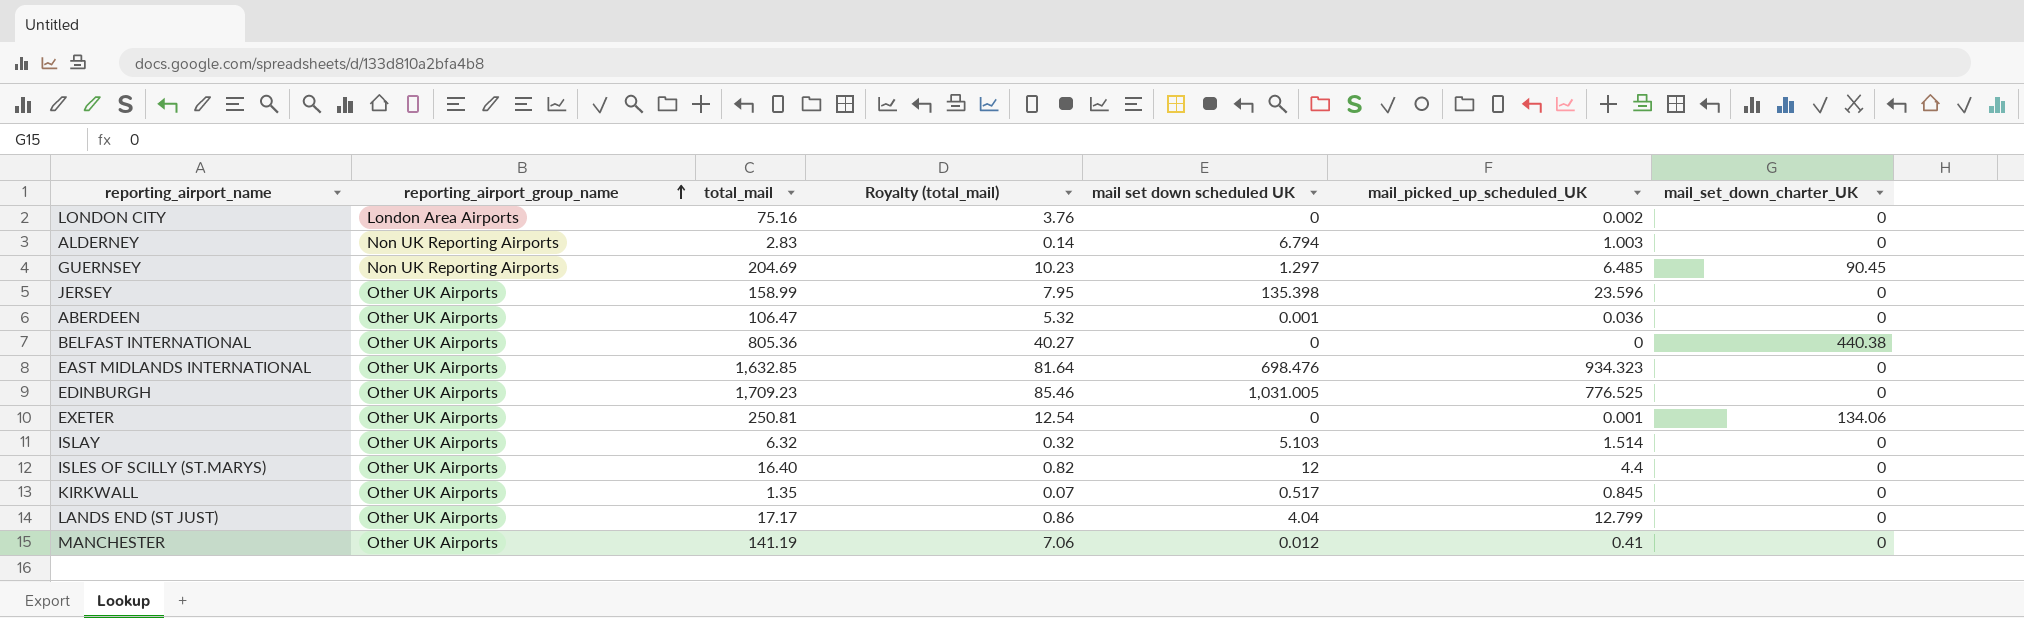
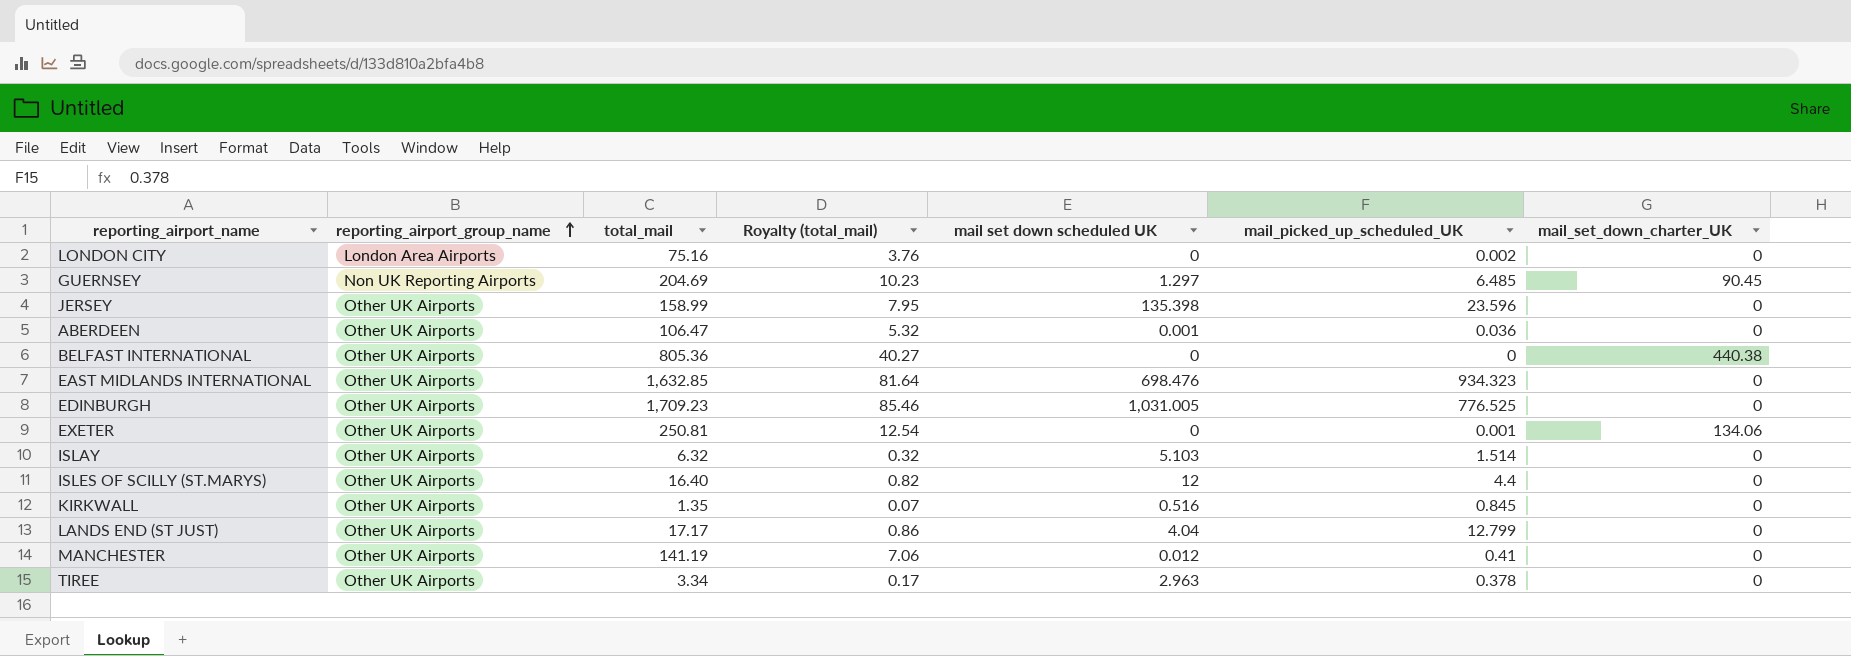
row ALDERNEY: Non UK Reporting Airports | 2.83 | 0.14 | 6.794 | 1.003 | 0 -> none
KIRKWALL | mail set down scheduled UK: 0.517 -> 0.516
row TIREE: none -> Other UK Airports | 3.34 | 0.17 | 2.963 | 0.378 | 0

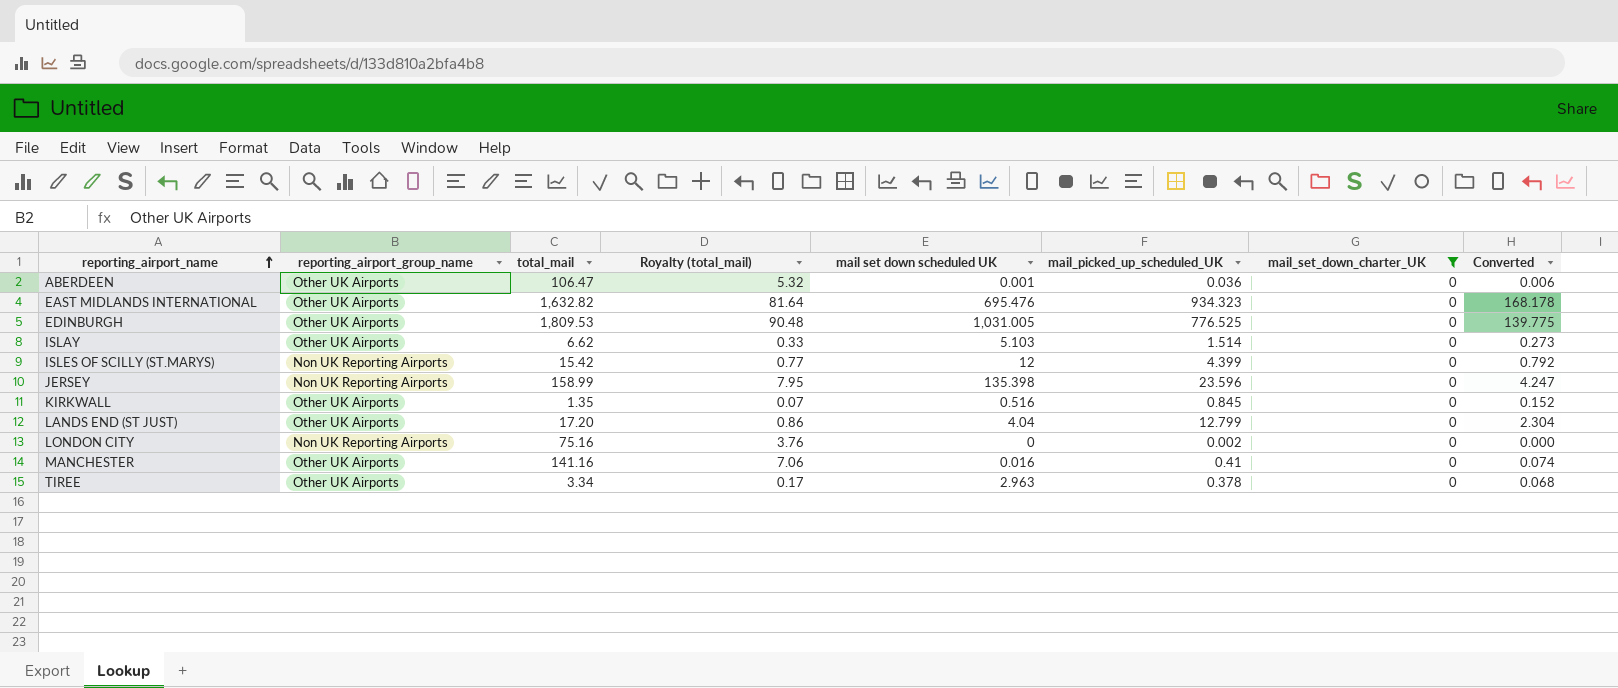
filter: none -> mail_set_down_charter_UK = 0
row order: reporting_airport_group_name ascending -> reporting_airport_name ascending
column Converted | formula: none -> [mail_picked_up_scheduled_UK] * 0.18
EAST MIDLANDS INTERNATIONAL | total_mail: 1,632.85 -> 1,632.82
EAST MIDLANDS INTERNATIONAL | mail set down scheduled UK: 698.476 -> 695.476
EDINBURGH | total_mail: 1,709.23 -> 1,809.53
EDINBURGH | Royalty (total_mail): 85.46 -> 90.48
ISLAY | total_mail: 6.32 -> 6.62
ISLAY | Royalty (total_mail): 0.32 -> 0.33
ISLES OF SCILLY (ST.MARYS) | reporting_airport_group_name: Other UK Airports -> Non UK Reporting Airports
ISLES OF SCILLY (ST.MARYS) | total_mail: 16.40 -> 15.42
ISLES OF SCILLY (ST.MARYS) | Royalty (total_mail): 0.82 -> 0.77
ISLES OF SCILLY (ST.MARYS) | mail_picked_up_scheduled_UK: 4.4 -> 4.399
JERSEY | reporting_airport_group_name: Other UK Airports -> Non UK Reporting Airports
LANDS END (ST JUST) | total_mail: 17.17 -> 17.20
LONDON CITY | reporting_airport_group_name: London Area Airports -> Non UK Reporting Airports
MANCHESTER | total_mail: 141.19 -> 141.16
MANCHESTER | mail set down scheduled UK: 0.012 -> 0.016

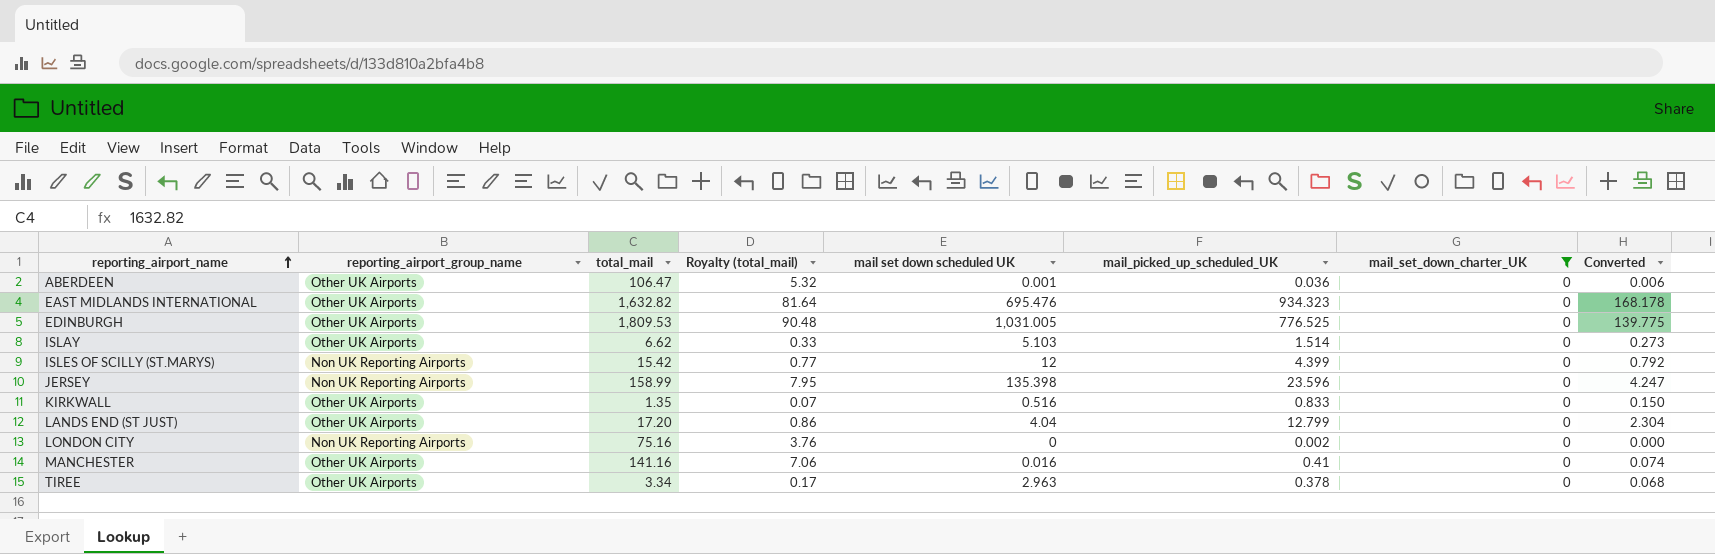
KIRKWALL | mail_picked_up_scheduled_UK: 0.845 -> 0.833
KIRKWALL | Converted: 0.152 -> 0.150

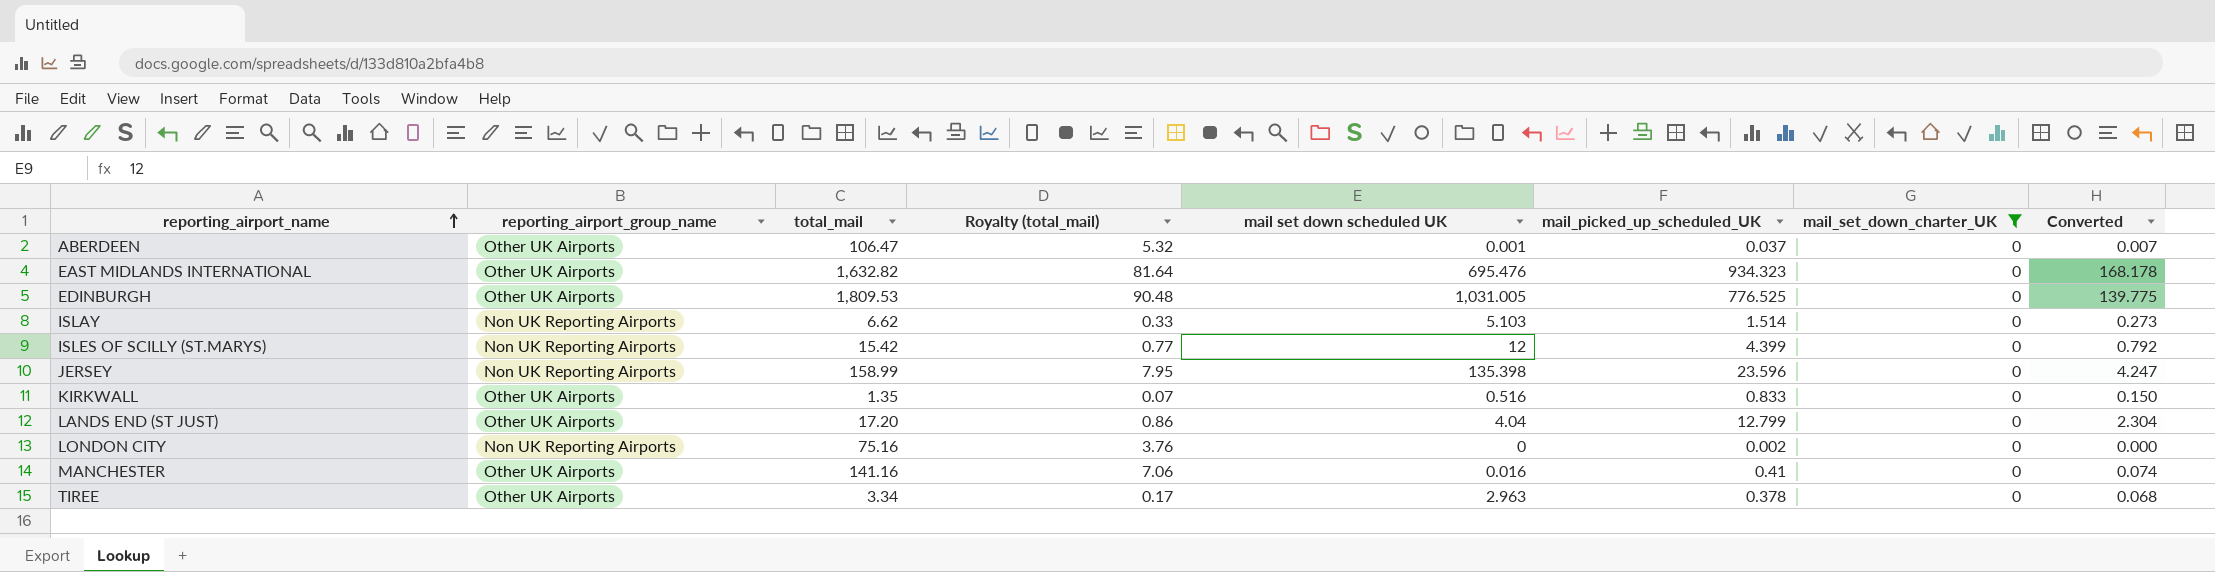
ABERDEEN | mail_picked_up_scheduled_UK: 0.036 -> 0.037
ABERDEEN | Converted: 0.006 -> 0.007
ISLAY | reporting_airport_group_name: Other UK Airports -> Non UK Reporting Airports

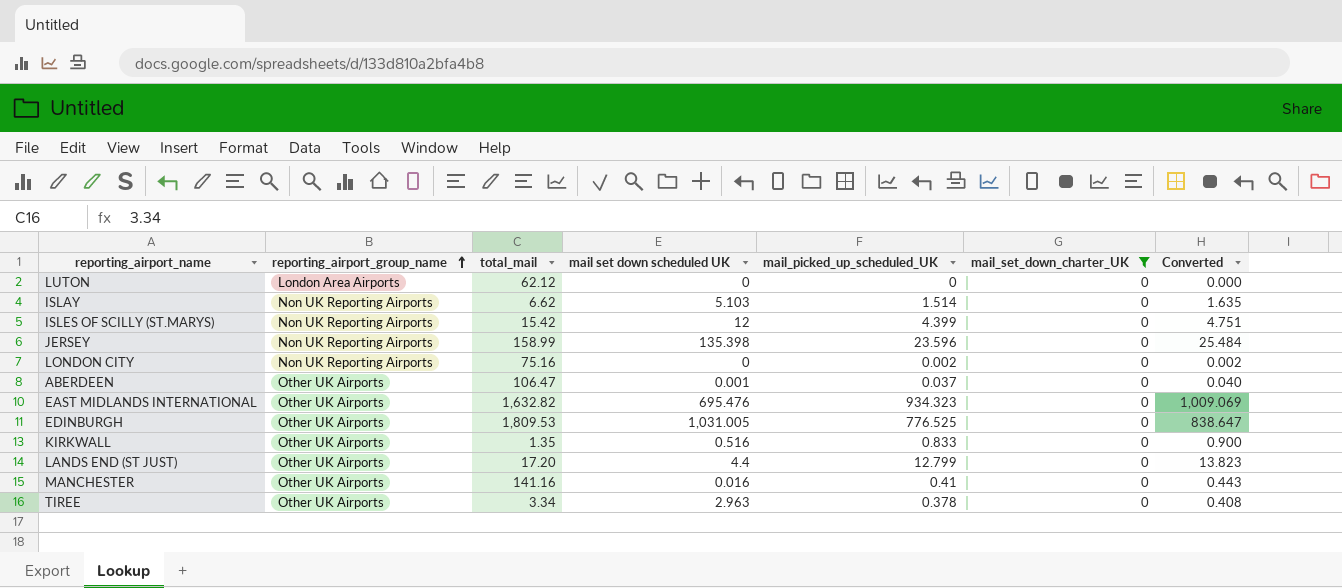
row order: reporting_airport_name ascending -> reporting_airport_group_name ascending
column Royalty (total_mail) | formula: [total_mail] * 0.05 -> none
column Converted | formula: [mail_picked_up_scheduled_UK] * 0.18 -> [mail_picked_up_scheduled_UK] * 1.08
row LUTON: none -> London Area Airports | 62.12 | 0 | 0 | 0 | 0.000
LANDS END (ST JUST) | mail set down scheduled UK: 4.04 -> 4.4

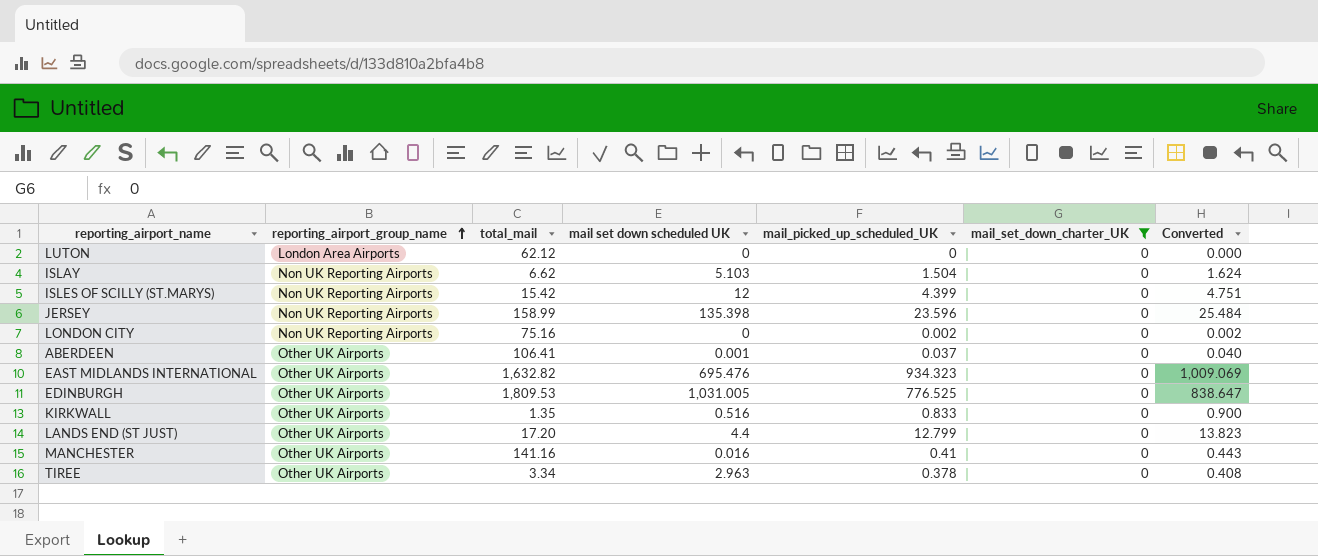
ISLAY | mail_picked_up_scheduled_UK: 1.514 -> 1.504
ISLAY | Converted: 1.635 -> 1.624
ABERDEEN | total_mail: 106.47 -> 106.41

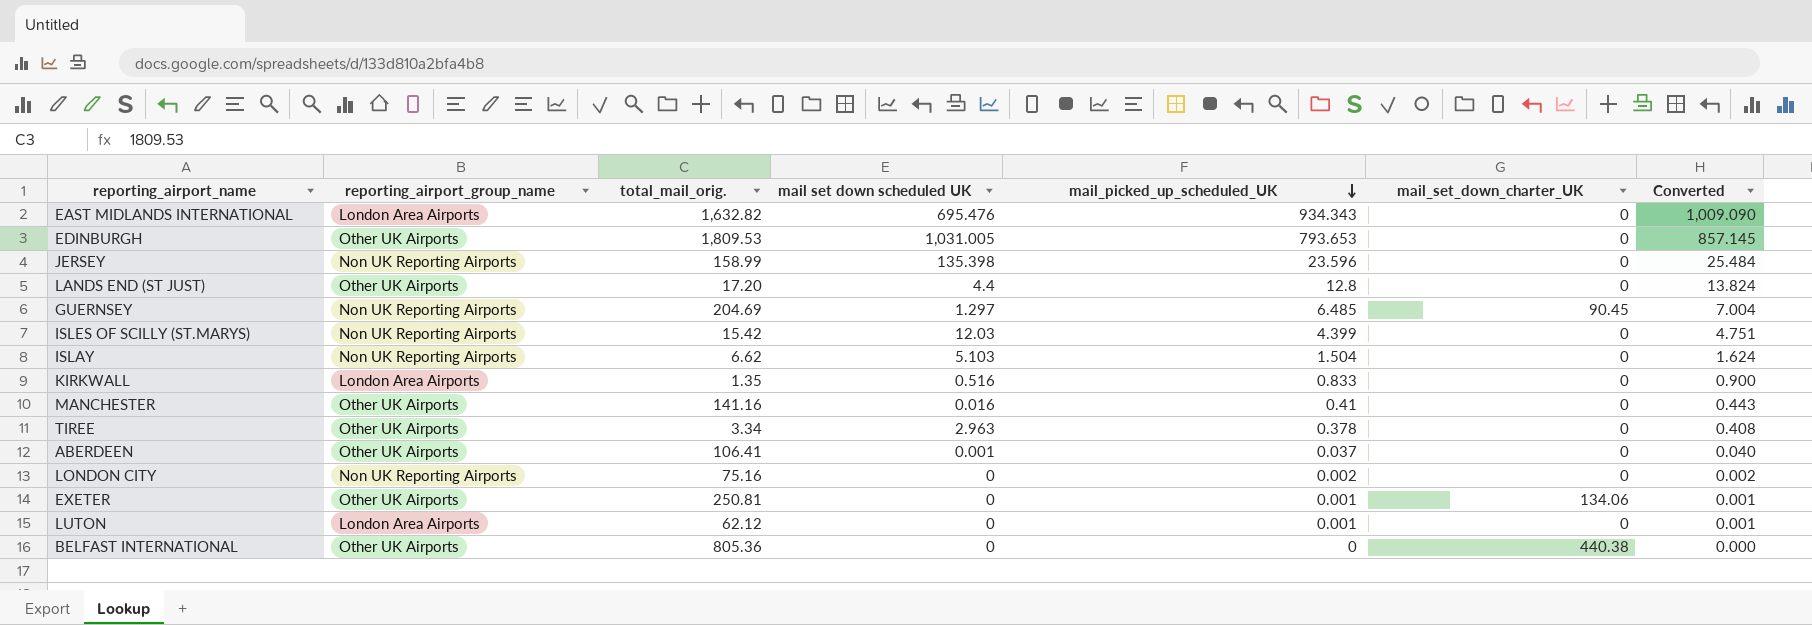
filter: mail_set_down_charter_UK = 0 -> none
row order: reporting_airport_group_name ascending -> mail_picked_up_scheduled_UK descending
column name: total_mail -> total_mail_orig.
EAST MIDLANDS INTERNATIONAL | reporting_airport_group_name: Other UK Airports -> London Area Airports
EAST MIDLANDS INTERNATIONAL | mail_picked_up_scheduled_UK: 934.323 -> 934.343
EAST MIDLANDS INTERNATIONAL | Converted: 1,009.069 -> 1,009.090
EDINBURGH | mail_picked_up_scheduled_UK: 776.525 -> 793.653
EDINBURGH | Converted: 838.647 -> 857.145
LANDS END (ST JUST) | mail_picked_up_scheduled_UK: 12.799 -> 12.8
LANDS END (ST JUST) | Converted: 13.823 -> 13.824
ISLES OF SCILLY (ST.MARYS) | mail set down scheduled UK: 12 -> 12.03
KIRKWALL | reporting_airport_group_name: Other UK Airports -> London Area Airports
LUTON | mail_picked_up_scheduled_UK: 0 -> 0.001
LUTON | Converted: 0.000 -> 0.001

